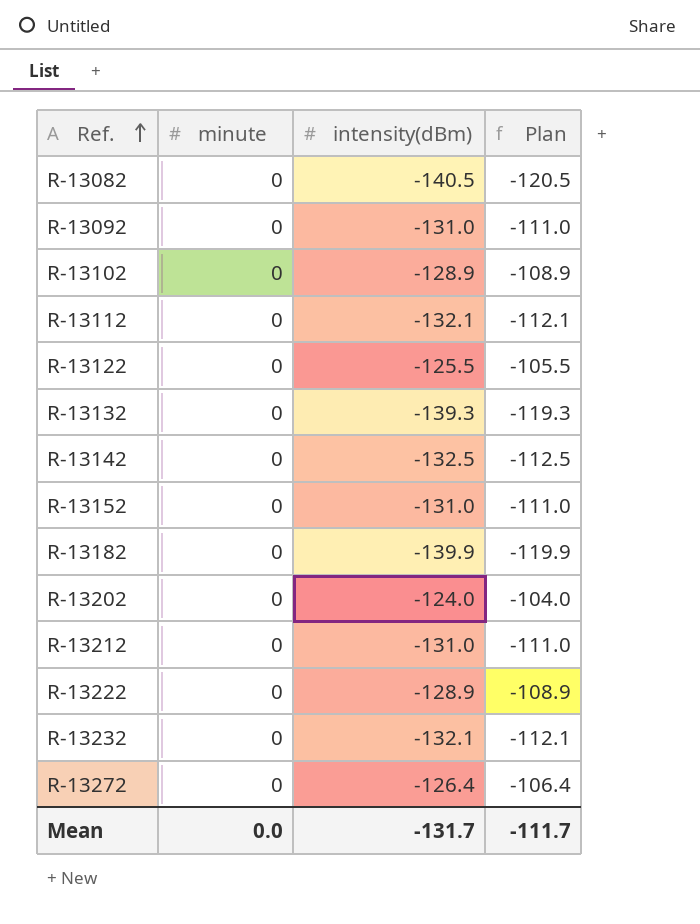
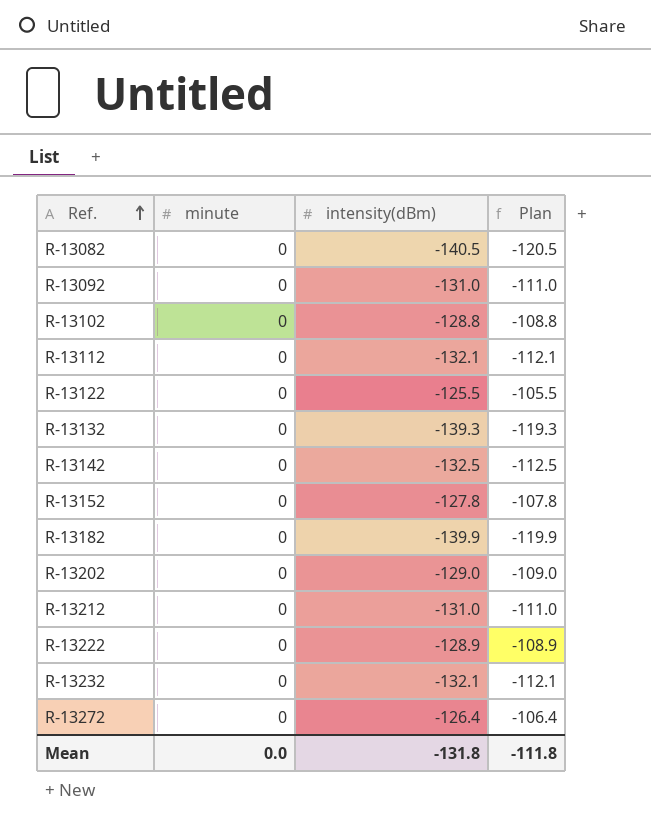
R-13102 | intensity(dBm): -128.9 -> -128.8
R-13102 | Plan: -108.9 -> -108.8
R-13152 | intensity(dBm): -131.0 -> -127.8
R-13152 | Plan: -111.0 -> -107.8
R-13202 | intensity(dBm): -124.0 -> -129.0
R-13202 | Plan: -104.0 -> -109.0
Mean | intensity(dBm): -131.7 -> -131.8
Mean | Plan: -111.7 -> -111.8

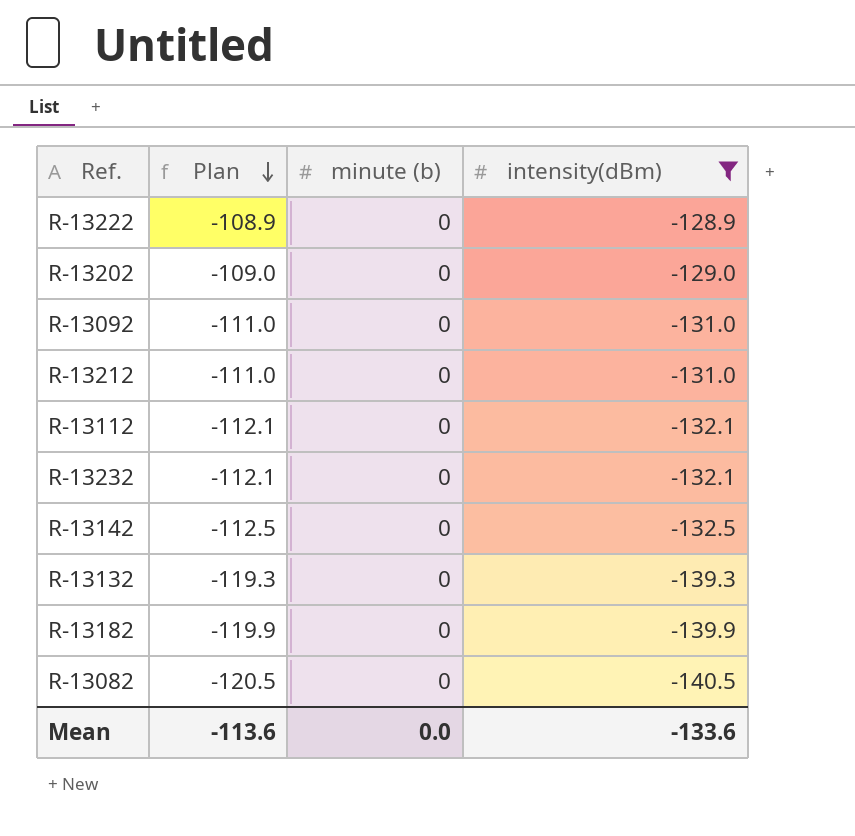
filter: none -> intensity(dBm) <= -128.9
row order: Ref. ascending -> Plan descending
column Plan | position: 4 -> 2
column name: minute -> minute (b)
Mean | Plan: -111.8 -> -113.6
Mean | intensity(dBm): -131.8 -> -133.6

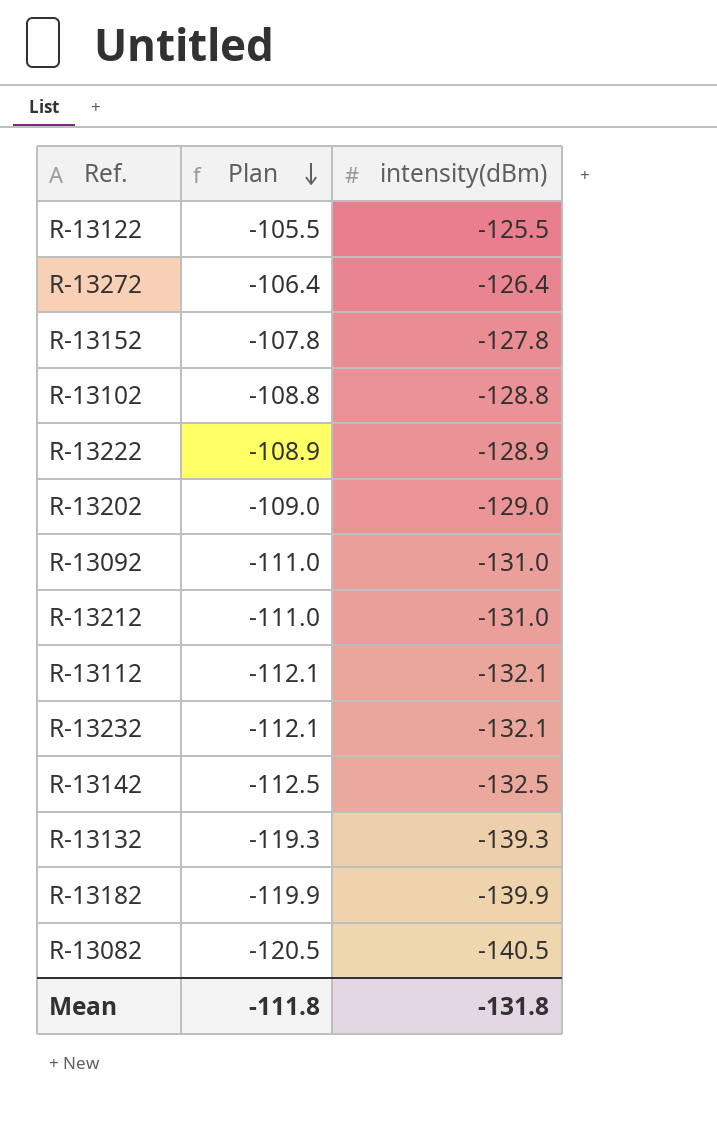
filter: intensity(dBm) <= -128.9 -> none
column minute (b) | position: 3 -> none
Mean | Plan: -113.6 -> -111.8
Mean | intensity(dBm): -133.6 -> -131.8

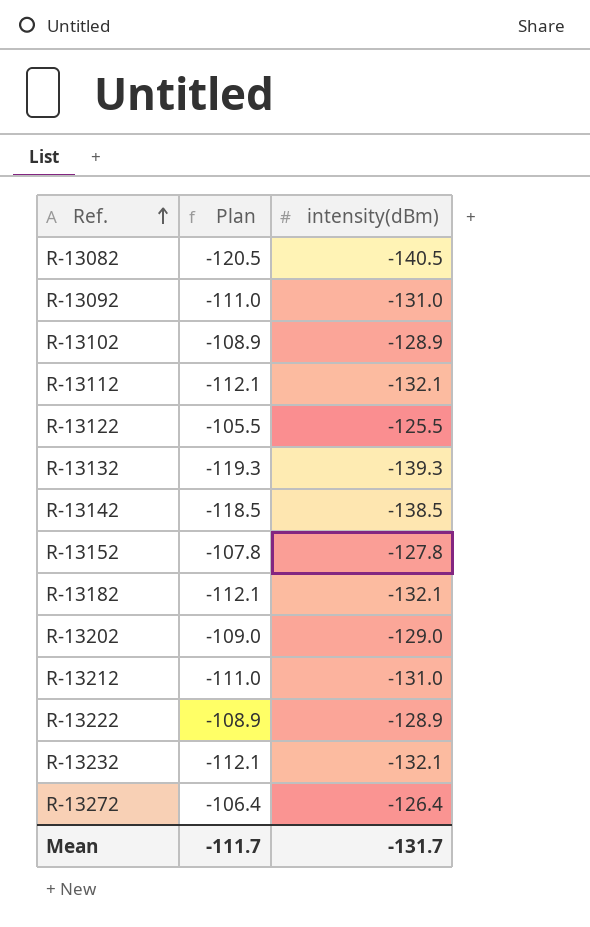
row order: Plan descending -> Ref. ascending
R-13102 | Plan: -108.8 -> -108.9
R-13102 | intensity(dBm): -128.8 -> -128.9
R-13142 | Plan: -112.5 -> -118.5
R-13142 | intensity(dBm): -132.5 -> -138.5
R-13182 | Plan: -119.9 -> -112.1
R-13182 | intensity(dBm): -139.9 -> -132.1
Mean | Plan: -111.8 -> -111.7
Mean | intensity(dBm): -131.8 -> -131.7

